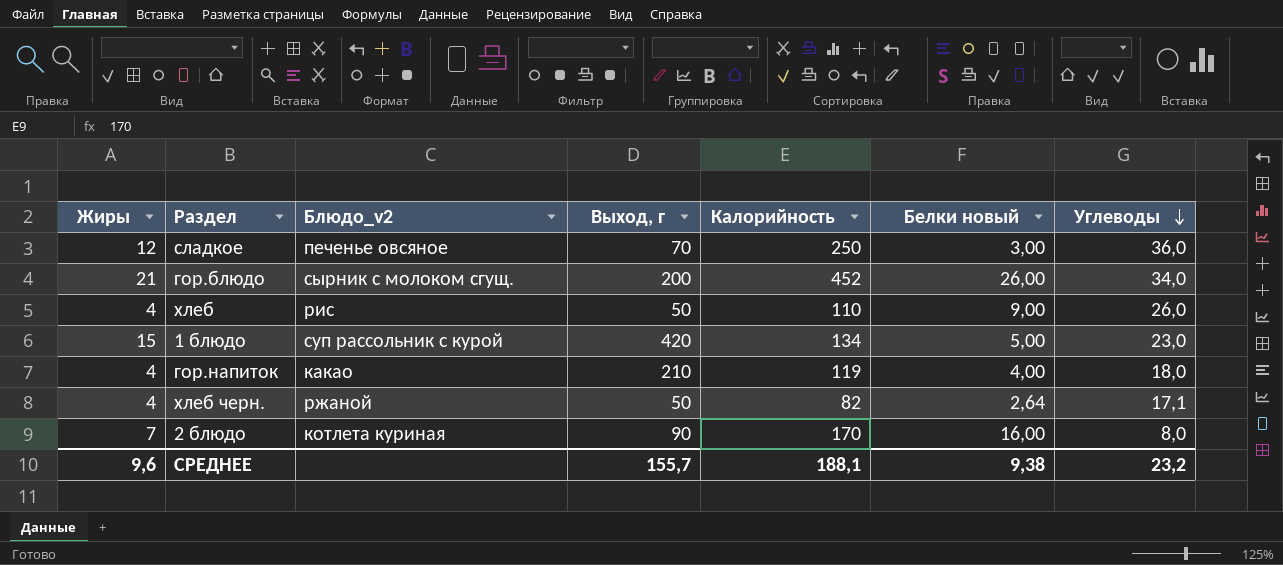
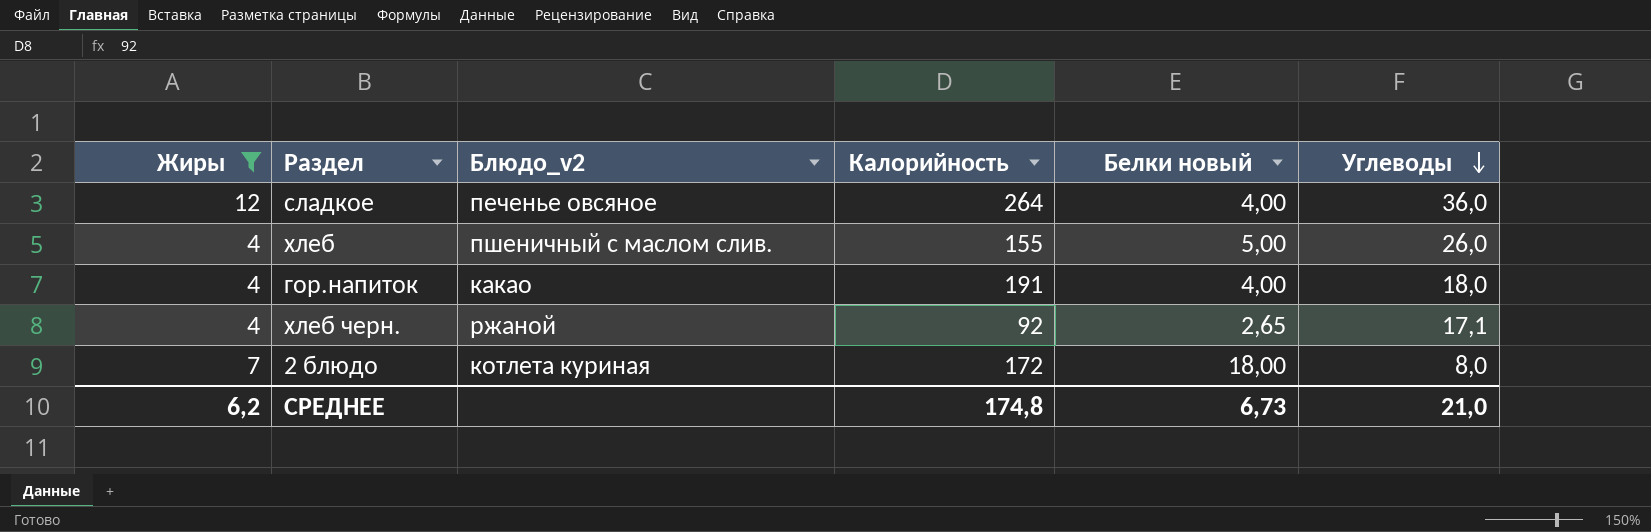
filter: none -> Жиры <= 12
column Выход, г | position: 4 -> none
сладкое | Калорийность: 250 -> 264
сладкое | Белки новый: 3,00 -> 4,00
хлеб | Блюдо_v2: рис -> пшеничный с маслом слив.
хлеб | Калорийность: 110 -> 155
хлеб | Белки новый: 9,00 -> 5,00
гор.напиток | Калорийность: 119 -> 191
хлеб черн. | Калорийность: 82 -> 92
хлеб черн. | Белки новый: 2,64 -> 2,65
2 блюдо | Калорийность: 170 -> 172
2 блюдо | Белки новый: 16,00 -> 18,00
СРЕДНЕЕ | Жиры: 9,6 -> 6,2
СРЕДНЕЕ | Калорийность: 188,1 -> 174,8
СРЕДНЕЕ | Белки новый: 9,38 -> 6,73
СРЕДНЕЕ | Углеводы: 23,2 -> 21,0

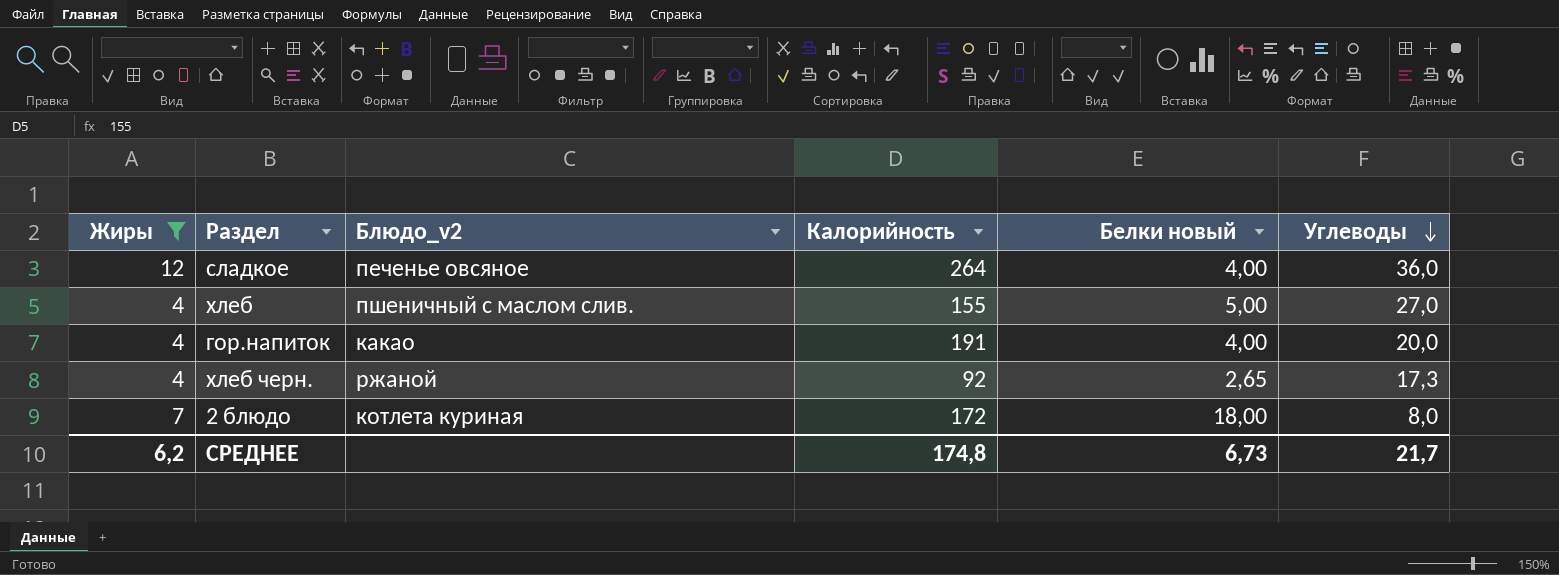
хлеб | Углеводы: 26,0 -> 27,0
гор.напиток | Углеводы: 18,0 -> 20,0
хлеб черн. | Углеводы: 17,1 -> 17,3
СРЕДНЕЕ | Углеводы: 21,0 -> 21,7

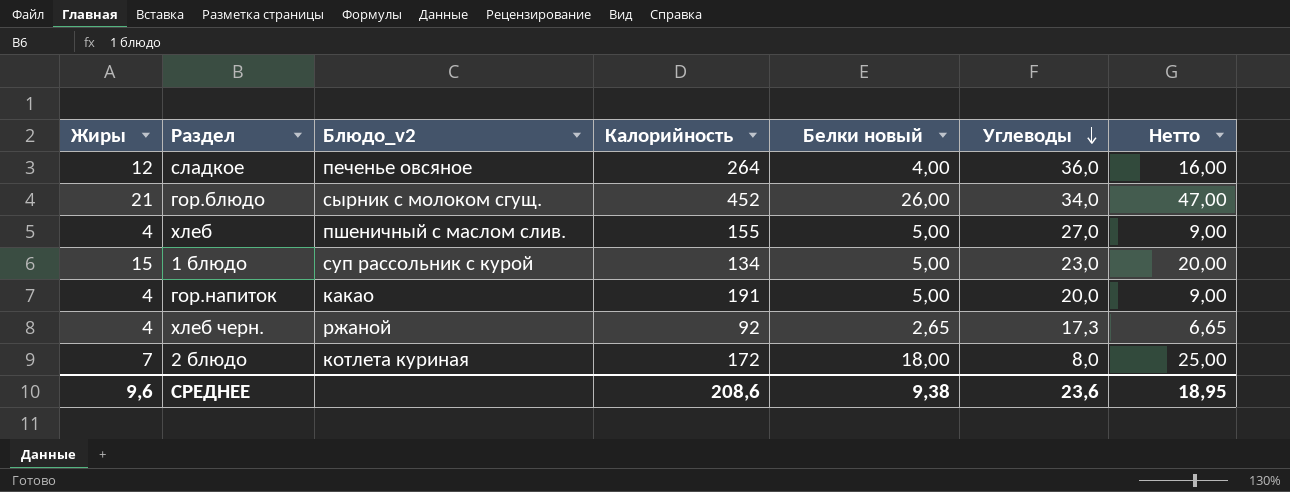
filter: Жиры <= 12 -> none
column Нетто | formula: none -> [Жиры] + [Белки новый]
гор.напиток | Белки новый: 4,00 -> 5,00
СРЕДНЕЕ | Жиры: 6,2 -> 9,6
СРЕДНЕЕ | Калорийность: 174,8 -> 208,6
СРЕДНЕЕ | Белки новый: 6,73 -> 9,38
СРЕДНЕЕ | Углеводы: 21,7 -> 23,6

